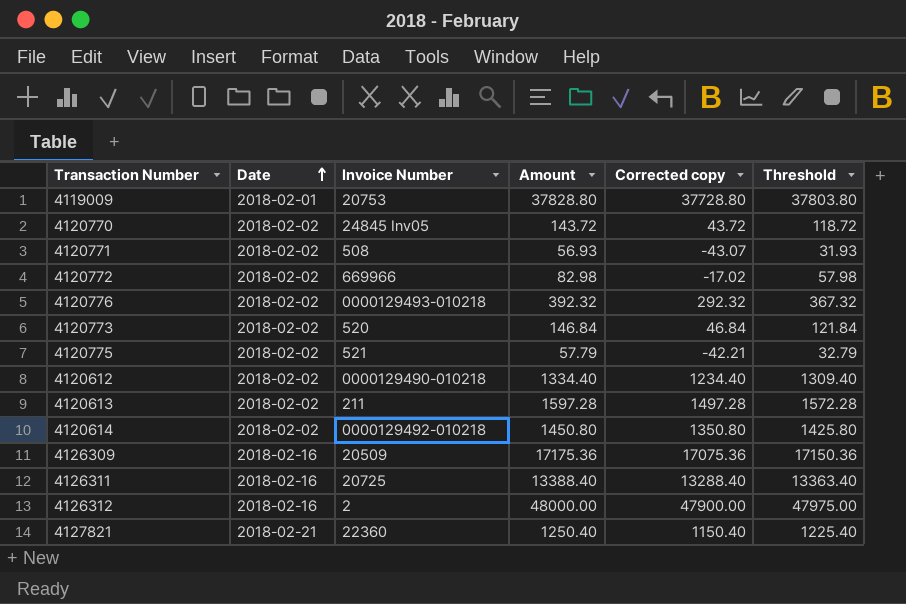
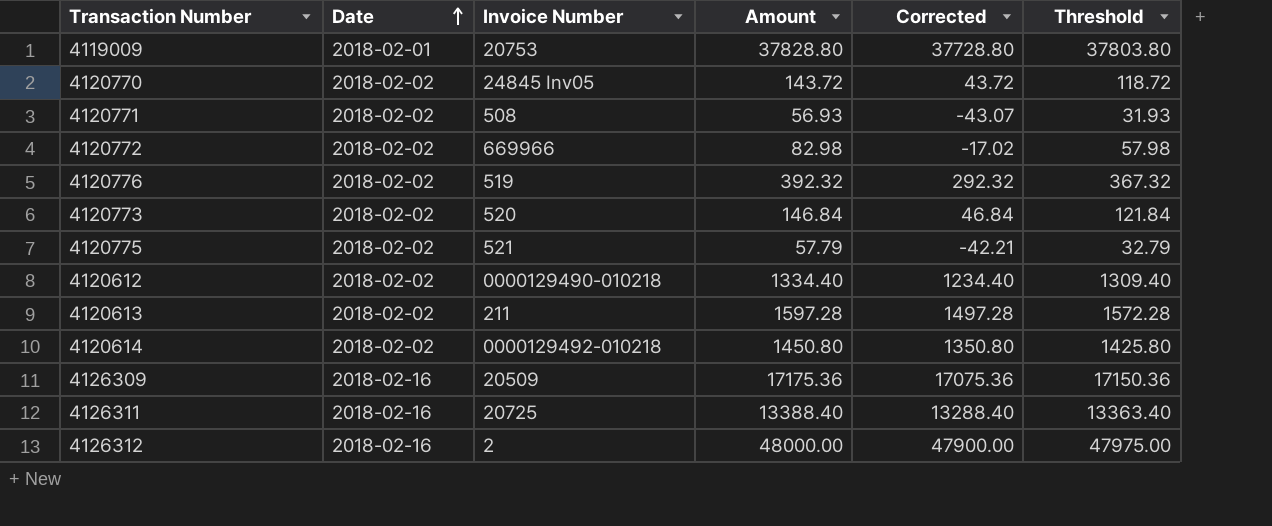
column name: Corrected copy -> Corrected
row 4127821: 2018-02-21 | 22360 | 1250.40 | 1150.40 | 1225.40 -> none
4120776 | Invoice Number: 0000129493-010218 -> 519

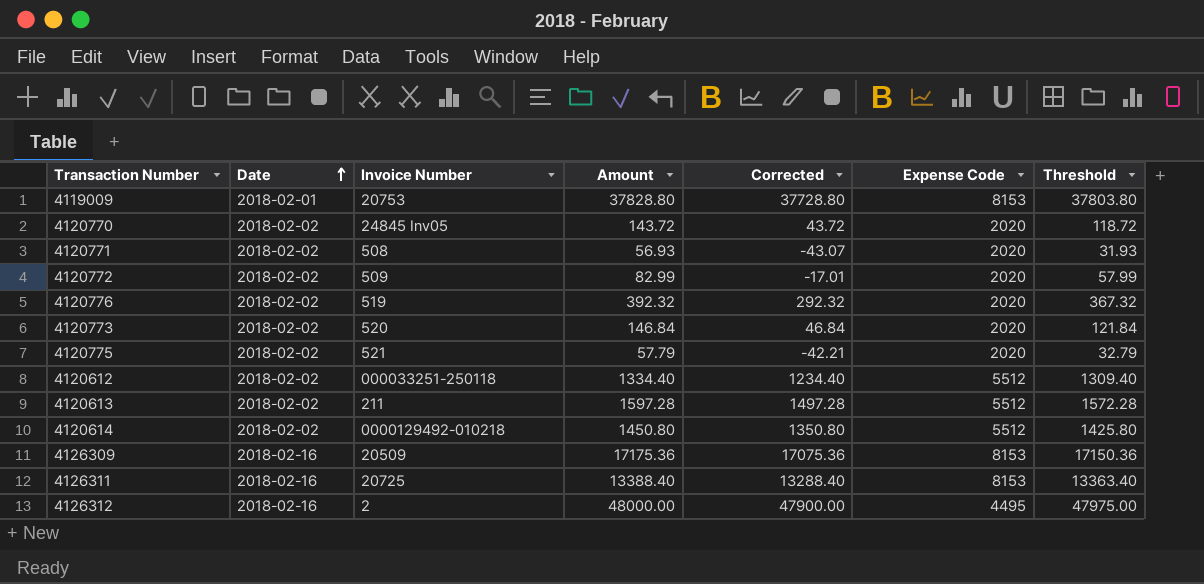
column Expense Code | position: none -> 6
4120772 | Invoice Number: 669966 -> 509
4120772 | Amount: 82.98 -> 82.99
4120772 | Corrected: -17.02 -> -17.01
4120772 | Threshold: 57.98 -> 57.99
4120612 | Invoice Number: 0000129490-010218 -> 000033251-250118

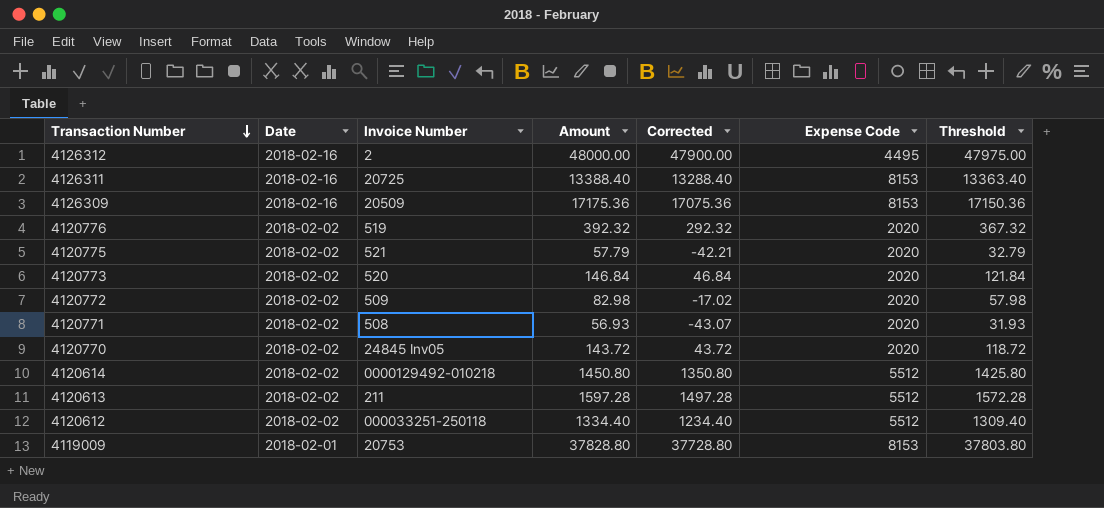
row order: Date ascending -> Transaction Number descending
4120772 | Amount: 82.99 -> 82.98
4120772 | Corrected: -17.01 -> -17.02
4120772 | Threshold: 57.99 -> 57.98

